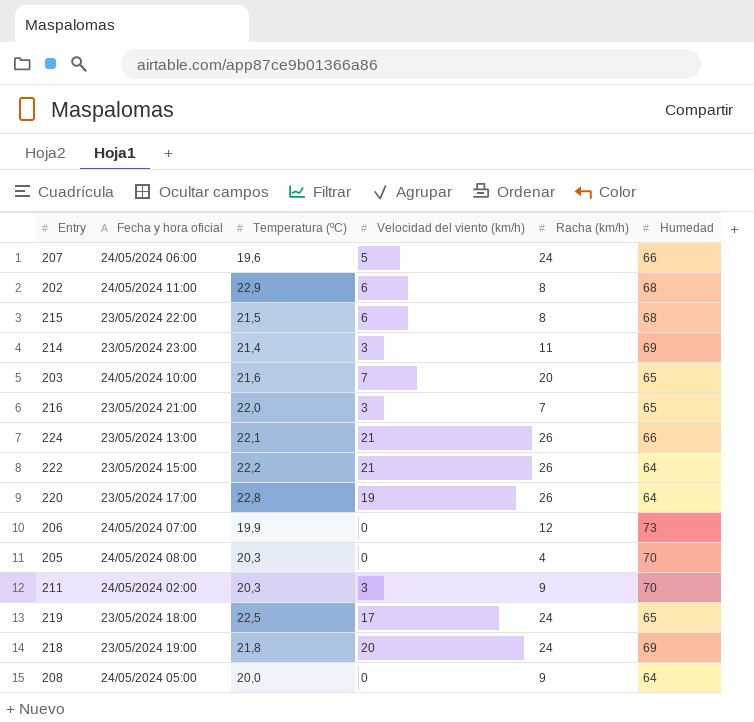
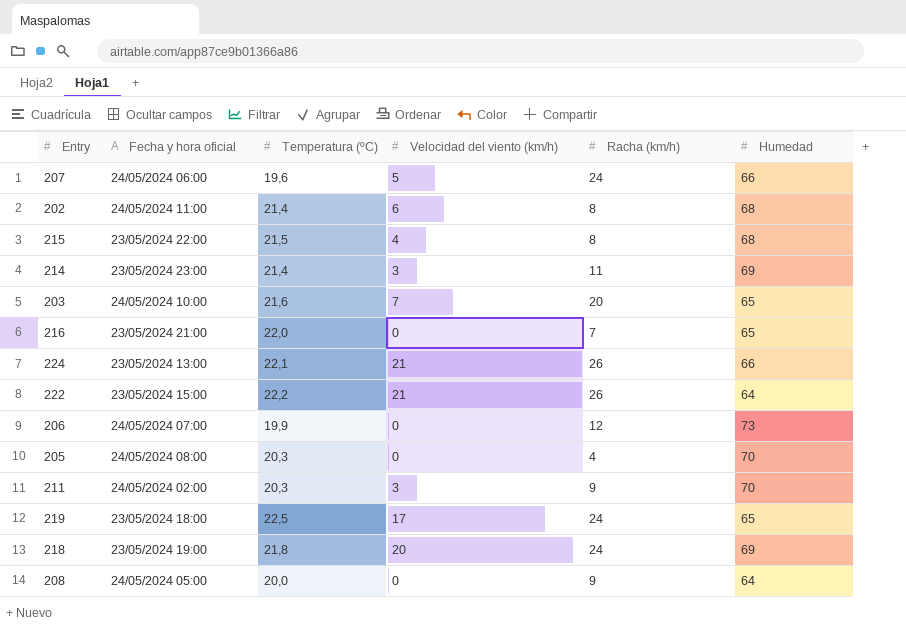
row 220: 23/05/2024 17:00 | 22,8 | 19 | 26 | 64 -> none
202 | Temperatura (ºC): 22,9 -> 21,4
215 | Velocidad del viento (km/h): 6 -> 4
216 | Velocidad del viento (km/h): 3 -> 0

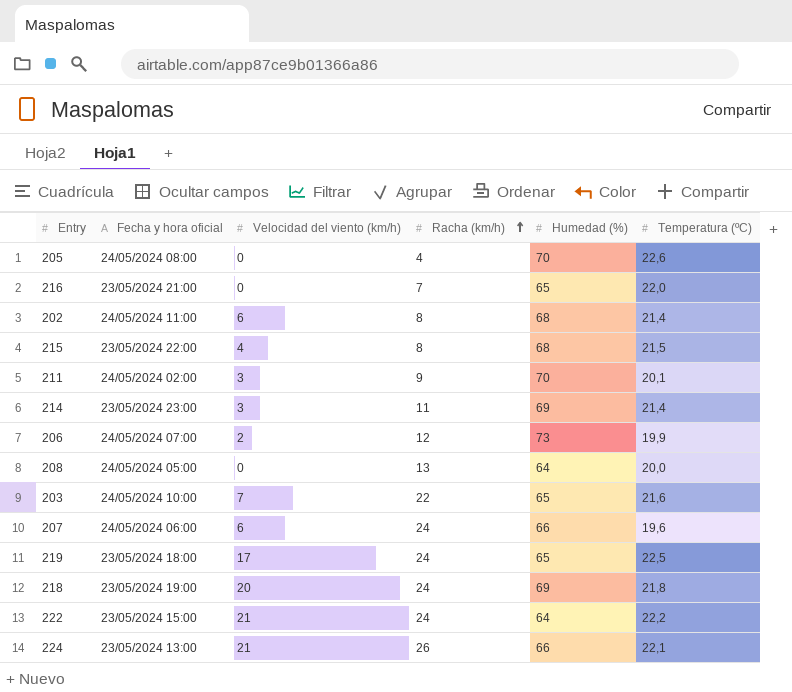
row order: none -> Racha (km/h) ascending
column name: Humedad -> Humedad (%)
column Temperatura (ºC) | position: 3 -> 6
205 | Temperatura (ºC): 20,3 -> 22,6
211 | Temperatura (ºC): 20,3 -> 20,1
206 | Velocidad del viento (km/h): 0 -> 2
208 | Racha (km/h): 9 -> 13
203 | Racha (km/h): 20 -> 22
207 | Velocidad del viento (km/h): 5 -> 6
222 | Racha (km/h): 26 -> 24

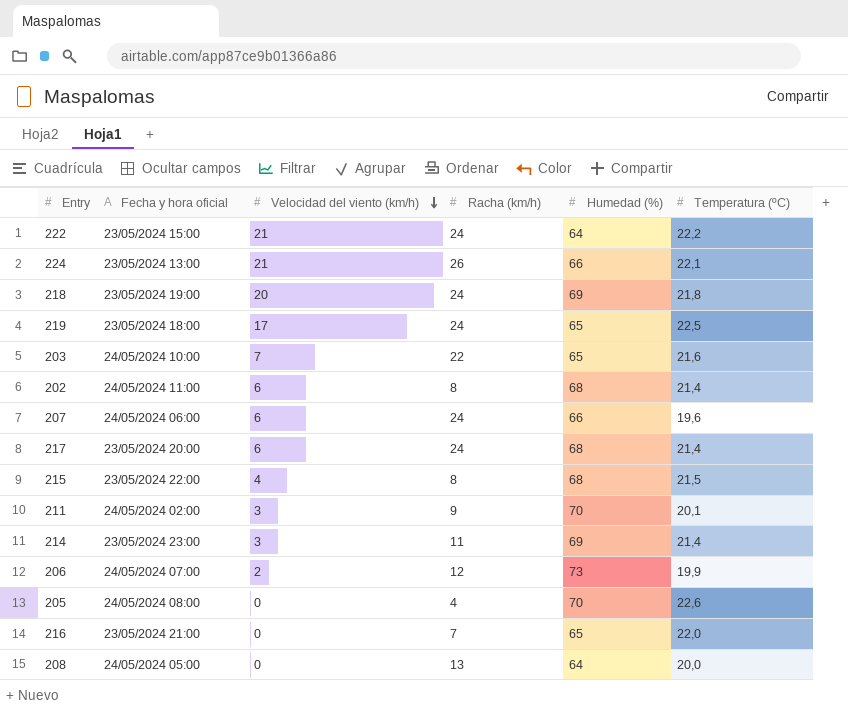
row order: Racha (km/h) ascending -> Velocidad del viento (km/h) descending
row 217: none -> 23/05/2024 20:00 | 6 | 24 | 68 | 21,4

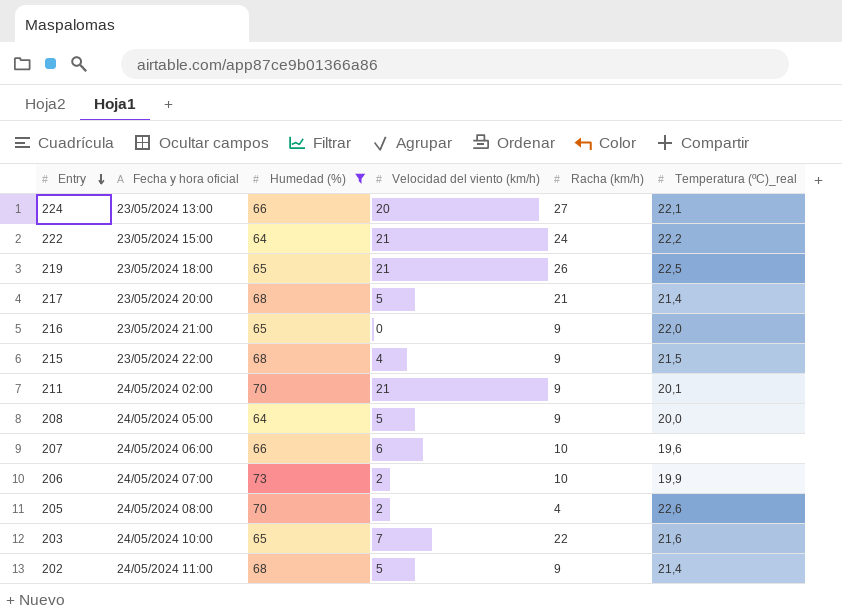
filter: none -> Humedad (%) != 69
row order: Velocidad del viento (km/h) descending -> Entry descending
column Humedad (%) | position: 5 -> 3
column name: Temperatura (ºC) -> Temperatura (ºC)_real
224 | Velocidad del viento (km/h): 21 -> 20
224 | Racha (km/h): 26 -> 27
219 | Velocidad del viento (km/h): 17 -> 21
219 | Racha (km/h): 24 -> 26
217 | Velocidad del viento (km/h): 6 -> 5
217 | Racha (km/h): 24 -> 21
216 | Racha (km/h): 7 -> 9
215 | Racha (km/h): 8 -> 9
211 | Velocidad del viento (km/h): 3 -> 21
208 | Velocidad del viento (km/h): 0 -> 5
208 | Racha (km/h): 13 -> 9
207 | Racha (km/h): 24 -> 10
206 | Racha (km/h): 12 -> 10
205 | Velocidad del viento (km/h): 0 -> 2
202 | Velocidad del viento (km/h): 6 -> 5
202 | Racha (km/h): 8 -> 9

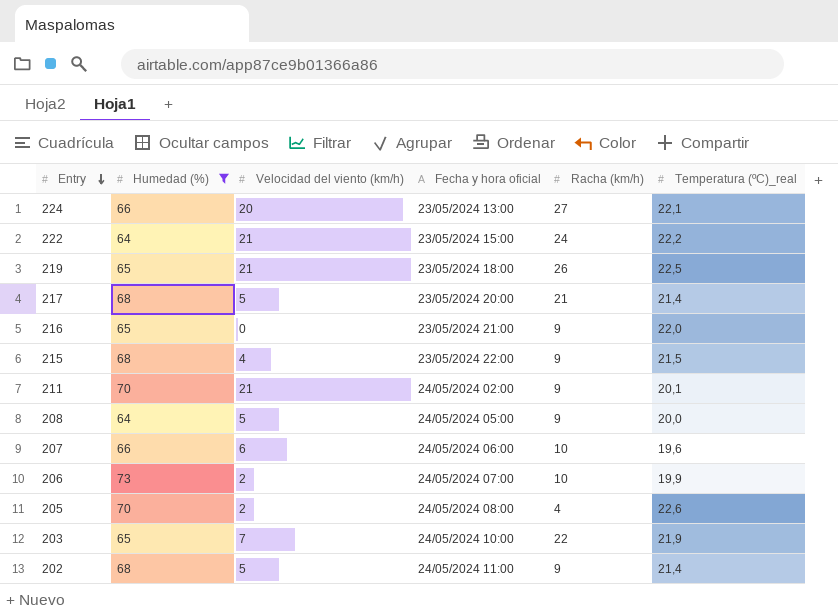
column Fecha y hora oficial | position: 2 -> 4
203 | Temperatura (ºC)_real: 21,6 -> 21,9

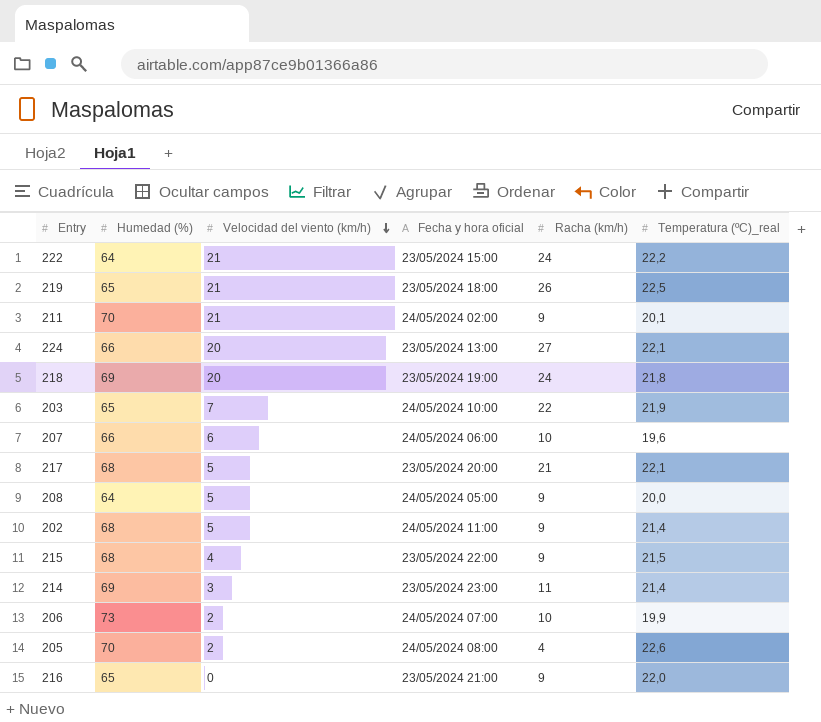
filter: Humedad (%) != 69 -> none
row order: Entry descending -> Velocidad del viento (km/h) descending
217 | Temperatura (ºC)_real: 21,4 -> 22,1

